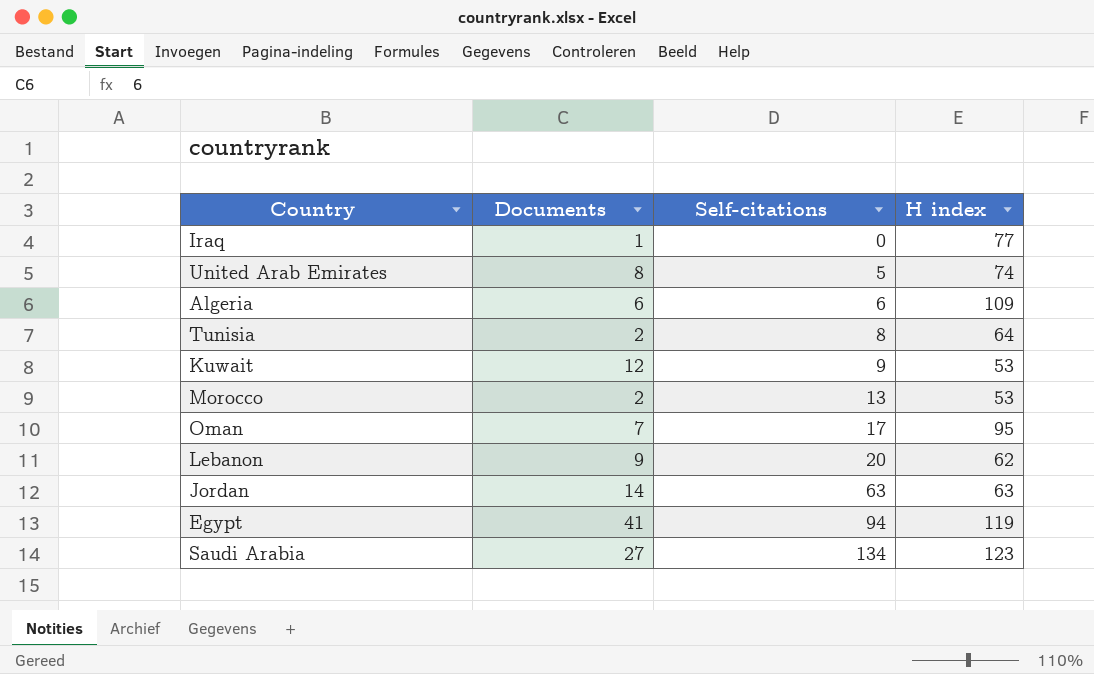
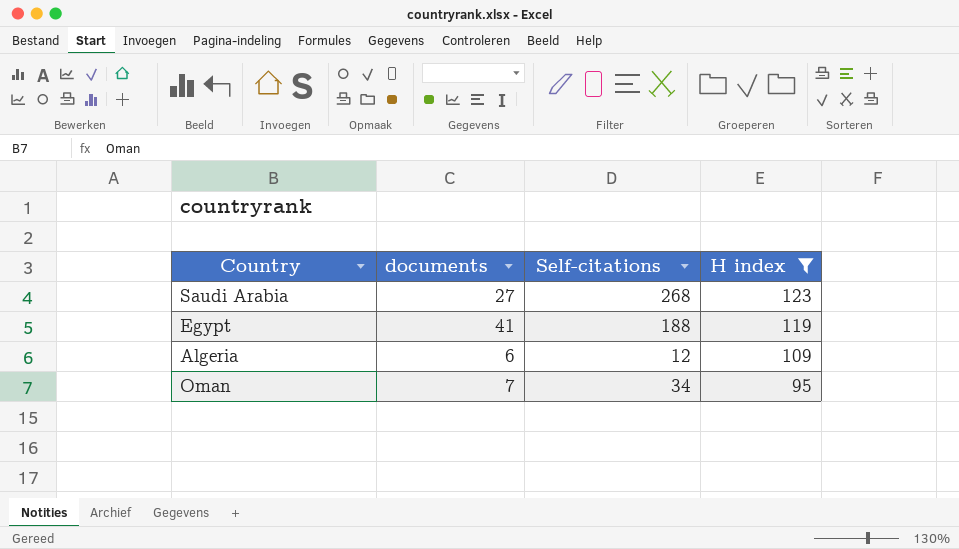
filter: none -> H index >= 95
row order: Self-citations ascending -> H index descending
column name: Documents -> documents
Saudi Arabia | Self-citations: 134 -> 268
Egypt | Self-citations: 94 -> 188
Algeria | Self-citations: 6 -> 12
Oman | Self-citations: 17 -> 34

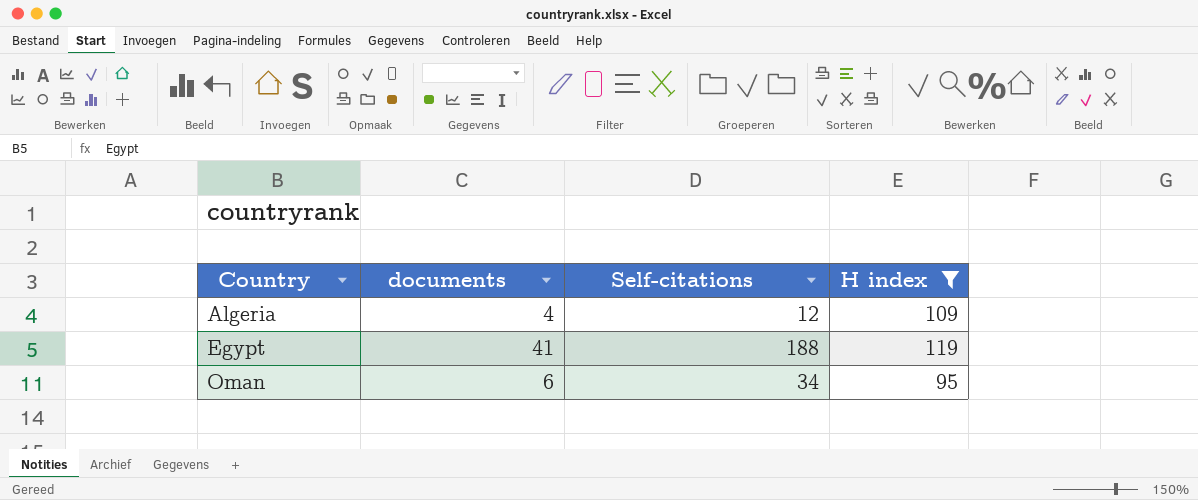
row order: H index descending -> Country ascending
row Saudi Arabia: 27 | 268 | 123 -> none
Algeria | documents: 6 -> 4
Oman | documents: 7 -> 6

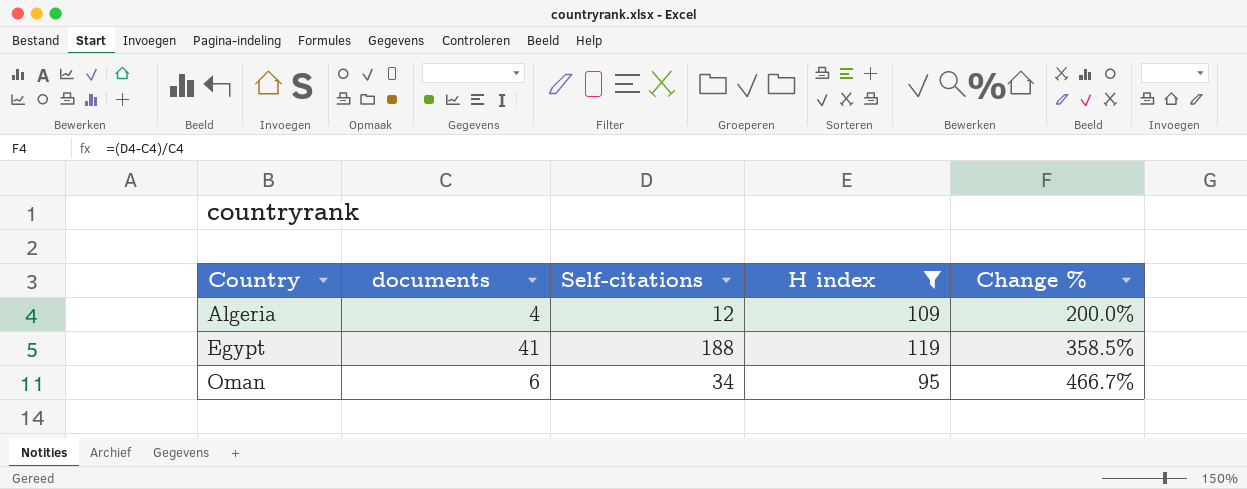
column Change % | formula: none -> ([Self-citations] - [documents]) / [documents]

